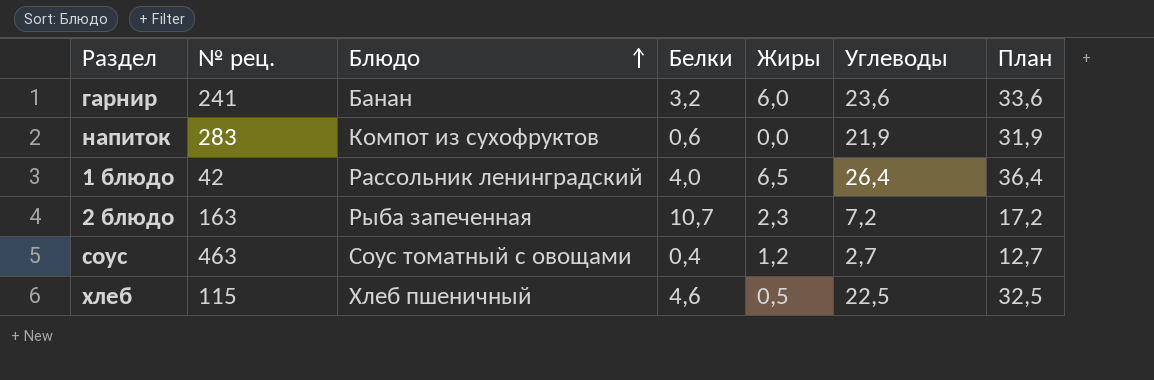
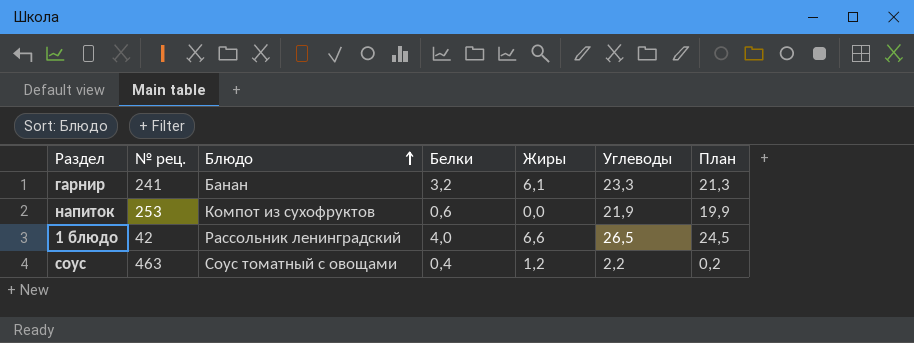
column План | formula: [Углеводы] + 10 -> [Углеводы] - 2
row 2 блюдо: 163 | Рыба запеченная | 10,7 | 2,3 | 7,2 | 17,2 -> none
row хлеб: 115 | Хлеб пшеничный | 4,6 | 0,5 | 22,5 | 32,5 -> none
гарнир | Жиры: 6,0 -> 6,1
гарнир | Углеводы: 23,6 -> 23,3
напиток | № рец.: 283 -> 253
1 блюдо | Жиры: 6,5 -> 6,6
1 блюдо | Углеводы: 26,4 -> 26,5
соус | Углеводы: 2,7 -> 2,2

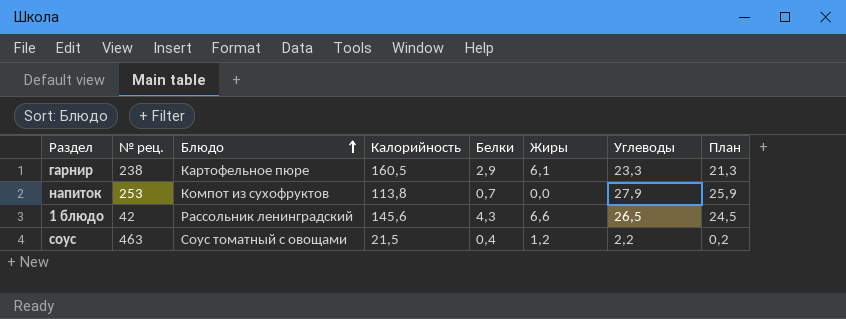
column Калорийность | position: none -> 4
гарнир | № рец.: 241 -> 238
гарнир | Блюдо: Банан -> Картофельное пюре
гарнир | Белки: 3,2 -> 2,9
напиток | Белки: 0,6 -> 0,7
напиток | Углеводы: 21,9 -> 27,9
напиток | План: 19,9 -> 25,9
1 блюдо | Белки: 4,0 -> 4,3

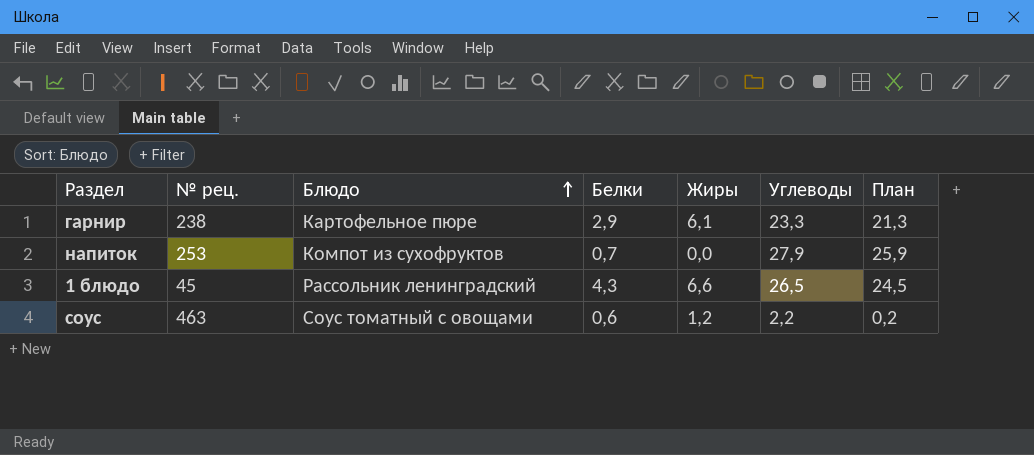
column Калорийность | position: 4 -> none
1 блюдо | № рец.: 42 -> 45
соус | Белки: 0,4 -> 0,6

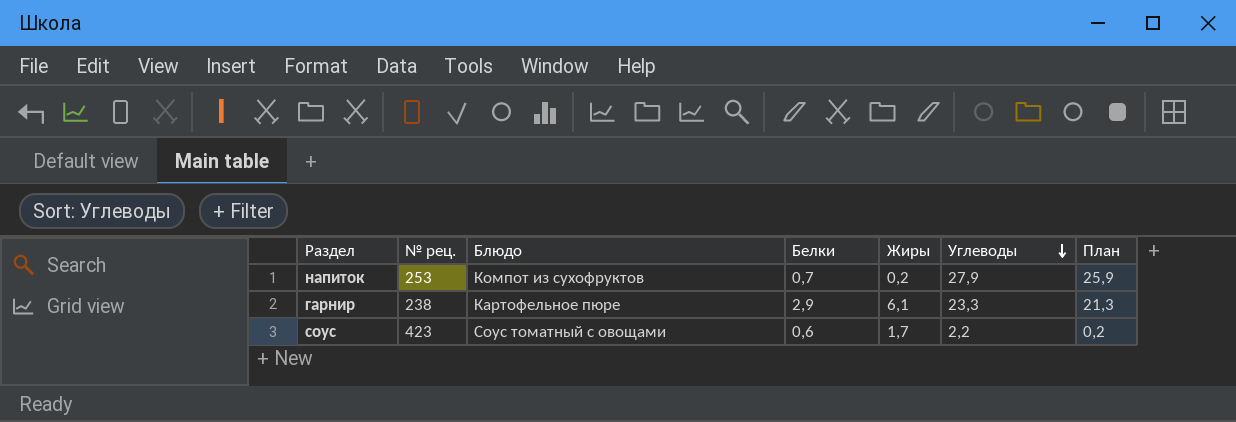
row order: Блюдо ascending -> Углеводы descending
row 1 блюдо: 45 | Рассольник ленинградский | 4,3 | 6,6 | 26,5 | 24,5 -> none
напиток | Жиры: 0,0 -> 0,2
соус | № рец.: 463 -> 423
соус | Жиры: 1,2 -> 1,7

